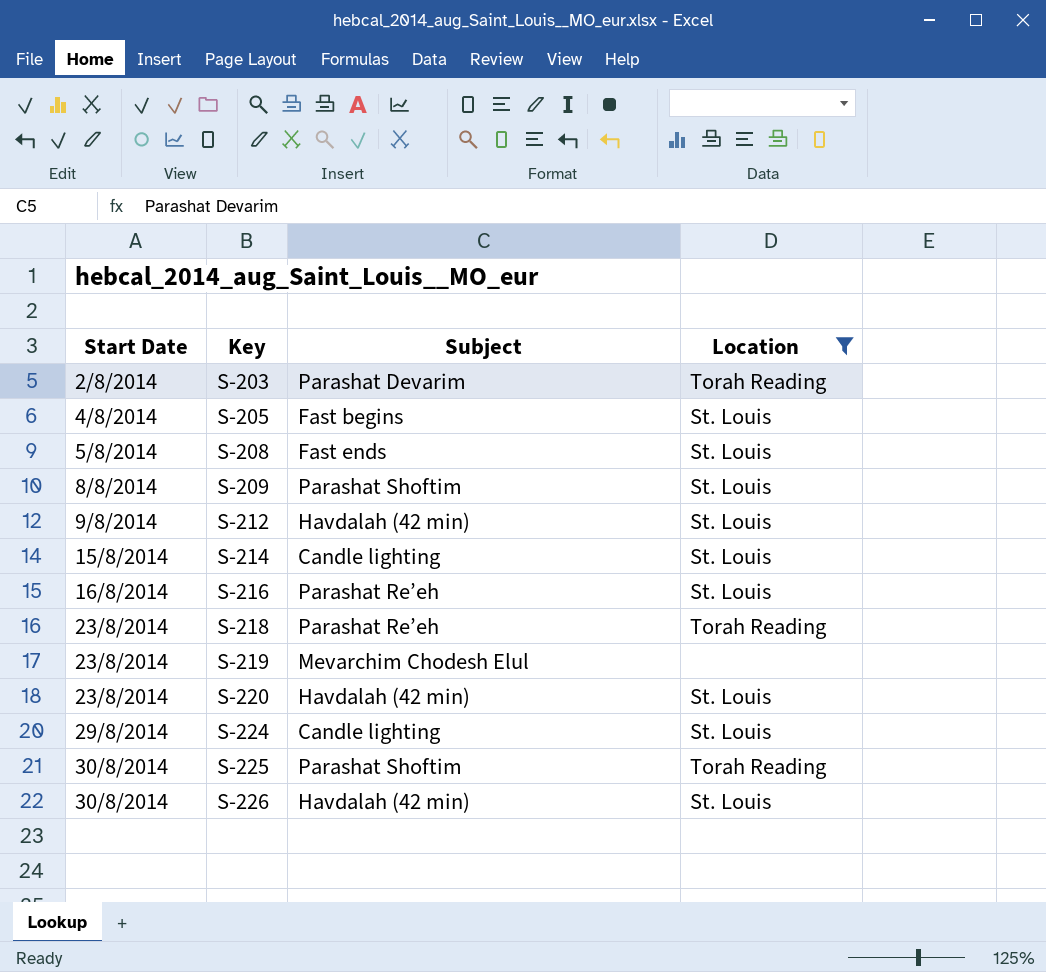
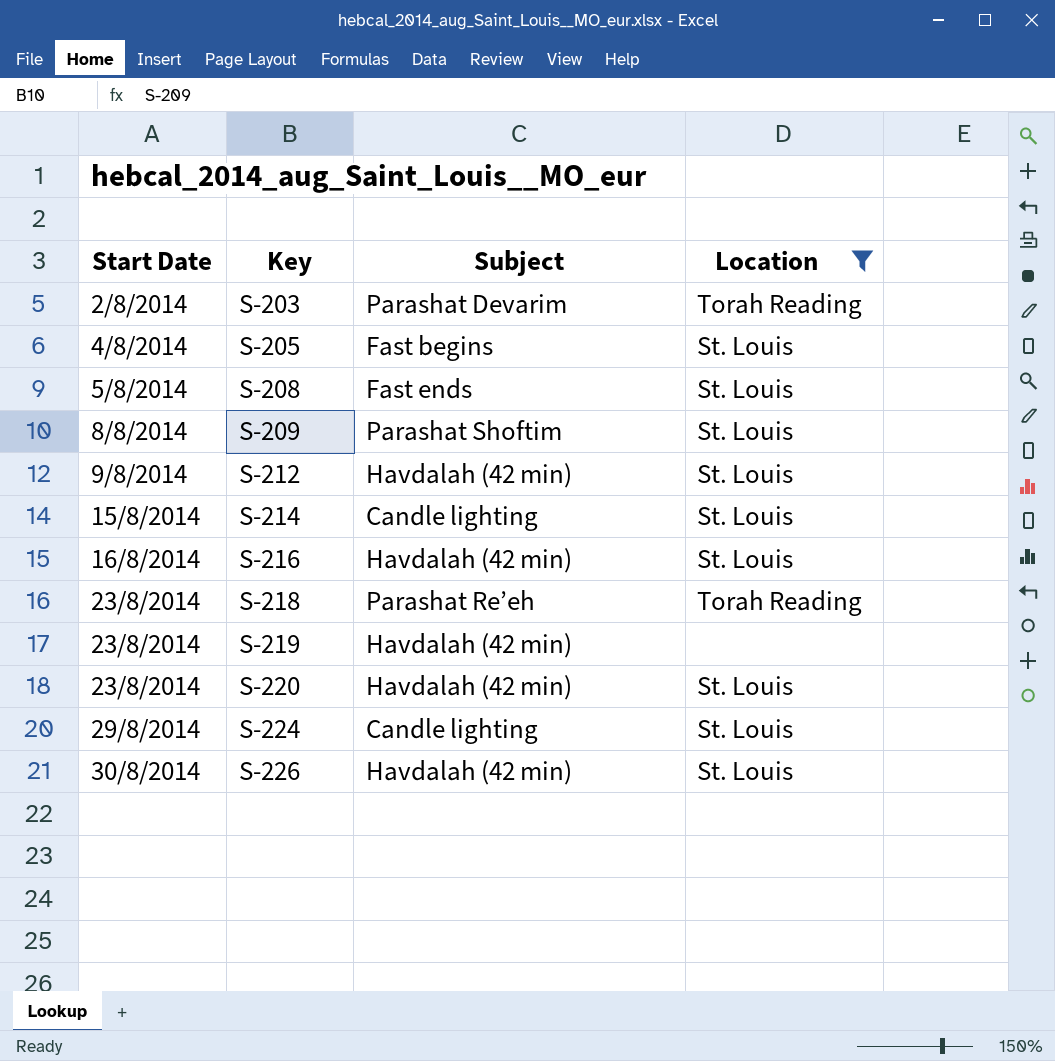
row S-225: 30/8/2014 | Parashat Shoftim | Torah Reading -> none
S-216 | Subject: Parashat Re’eh -> Havdalah (42 min)
S-219 | Subject: Mevarchim Chodesh Elul -> Havdalah (42 min)

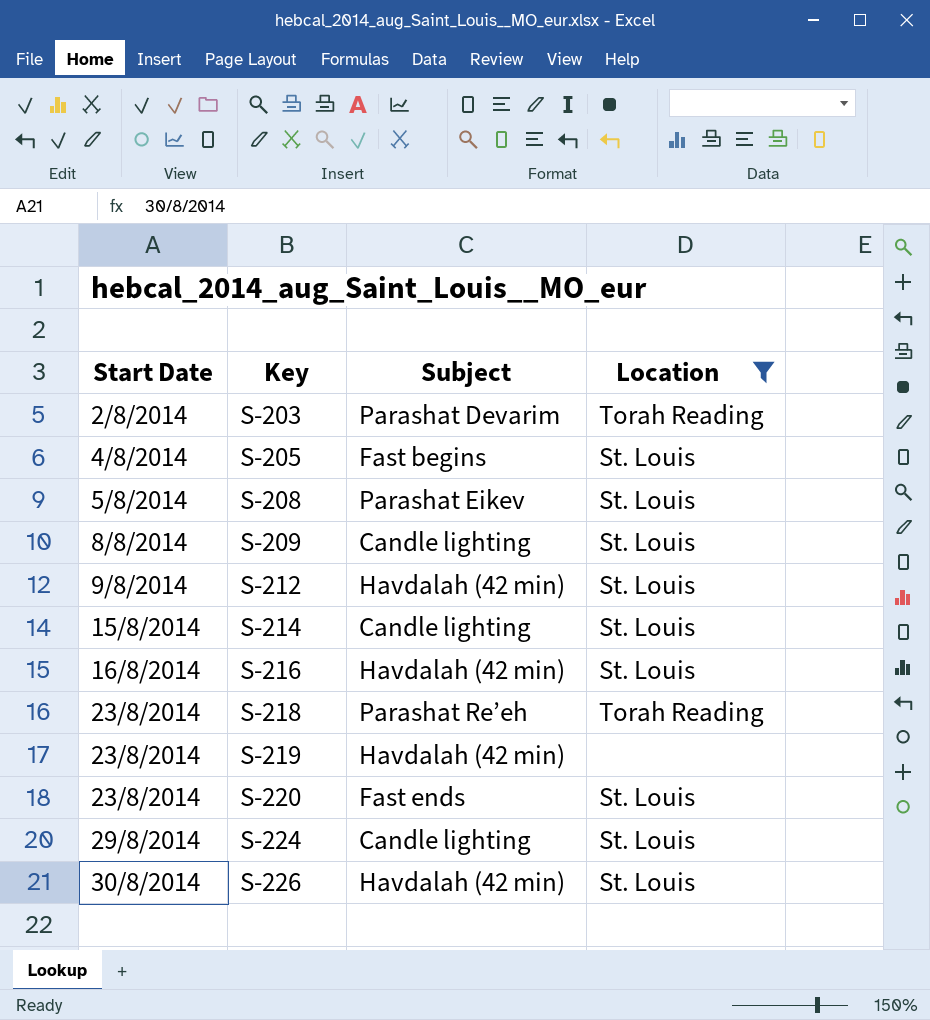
S-208 | Subject: Fast ends -> Parashat Eikev
S-209 | Subject: Parashat Shoftim -> Candle lighting
S-220 | Subject: Havdalah (42 min) -> Fast ends

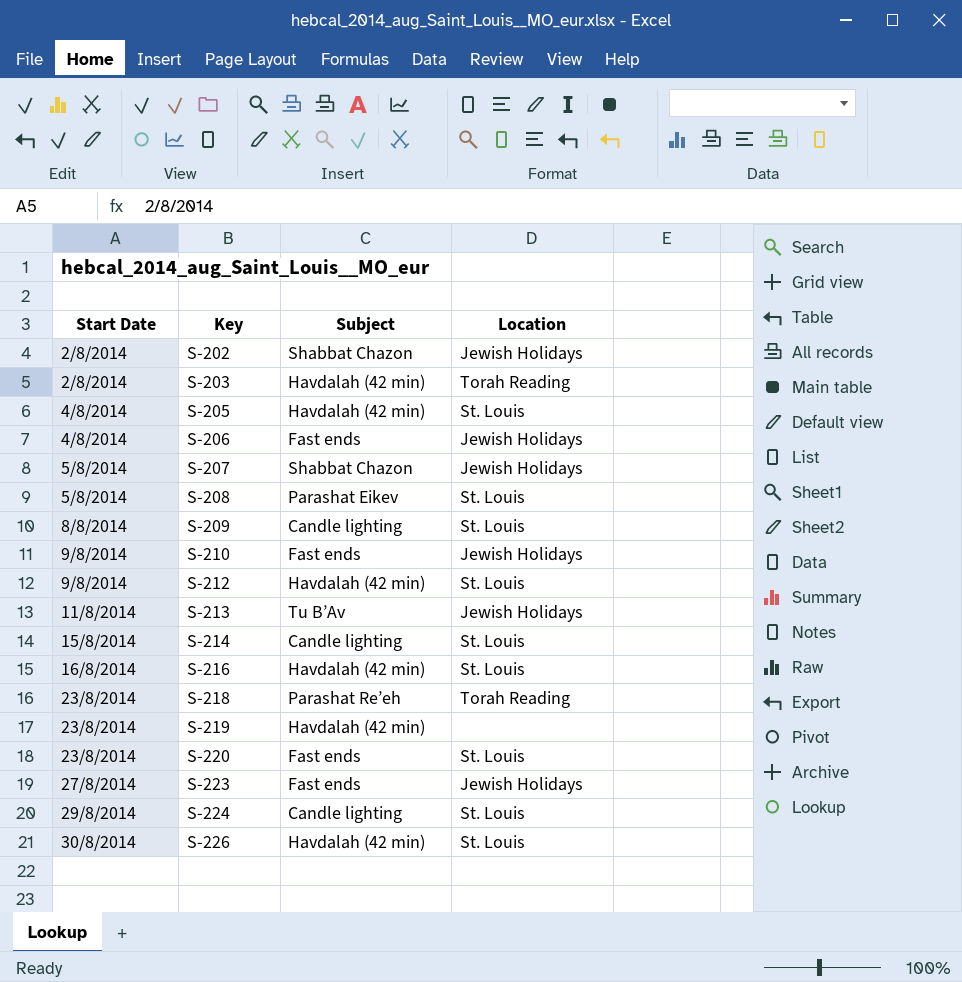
filter: Location != Jewish Holidays -> none
S-203 | Subject: Parashat Devarim -> Havdalah (42 min)
S-205 | Subject: Fast begins -> Havdalah (42 min)

